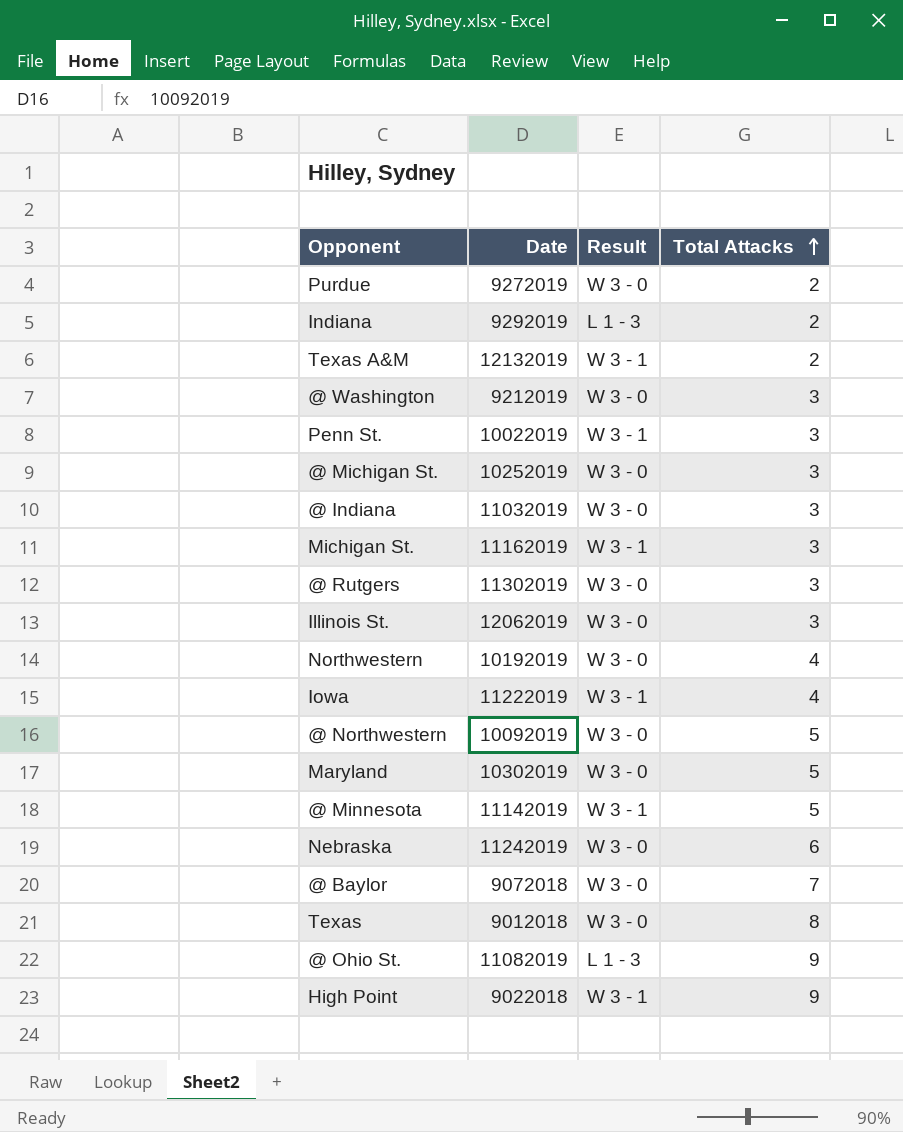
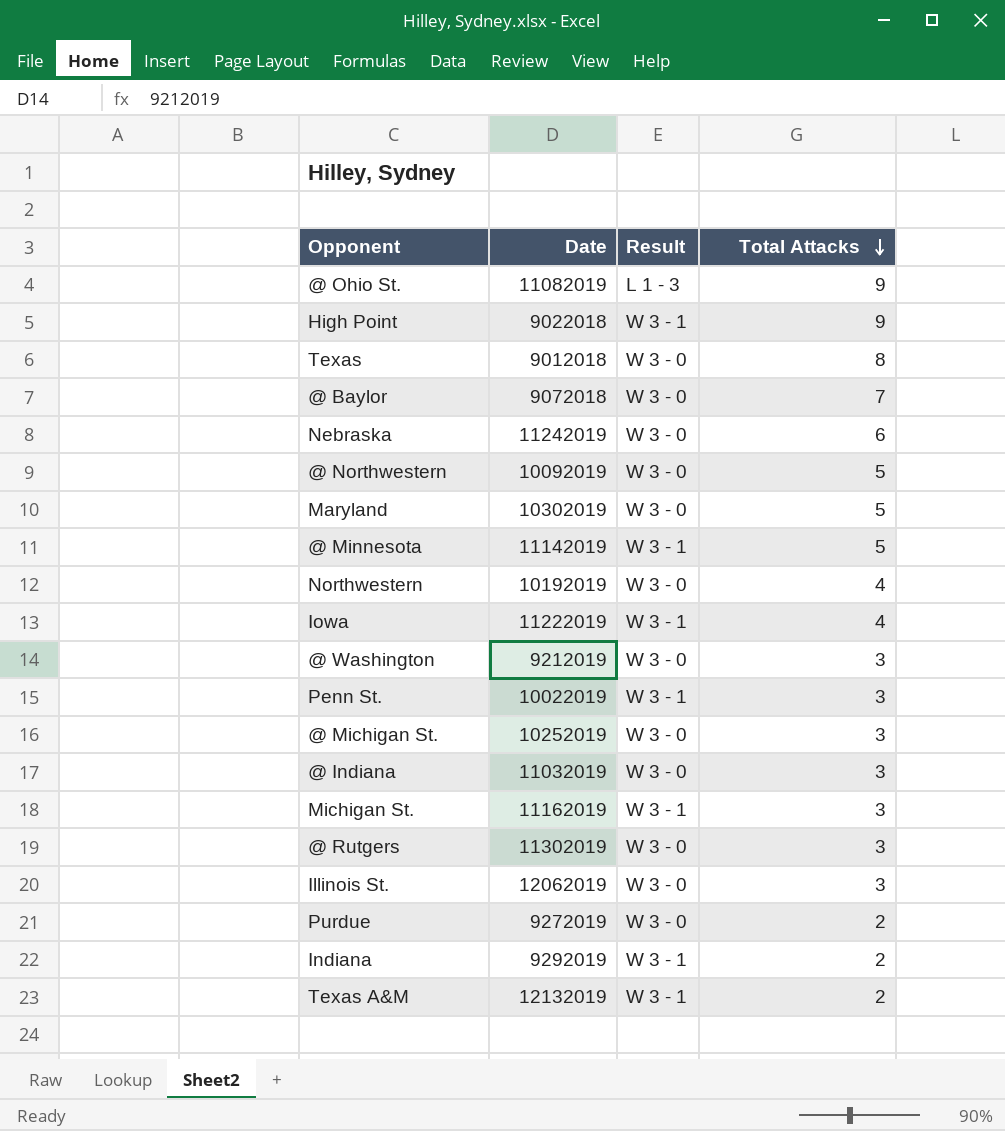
row order: Total Attacks ascending -> Total Attacks descending
Indiana | Result: L 1 - 3 -> W 3 - 1

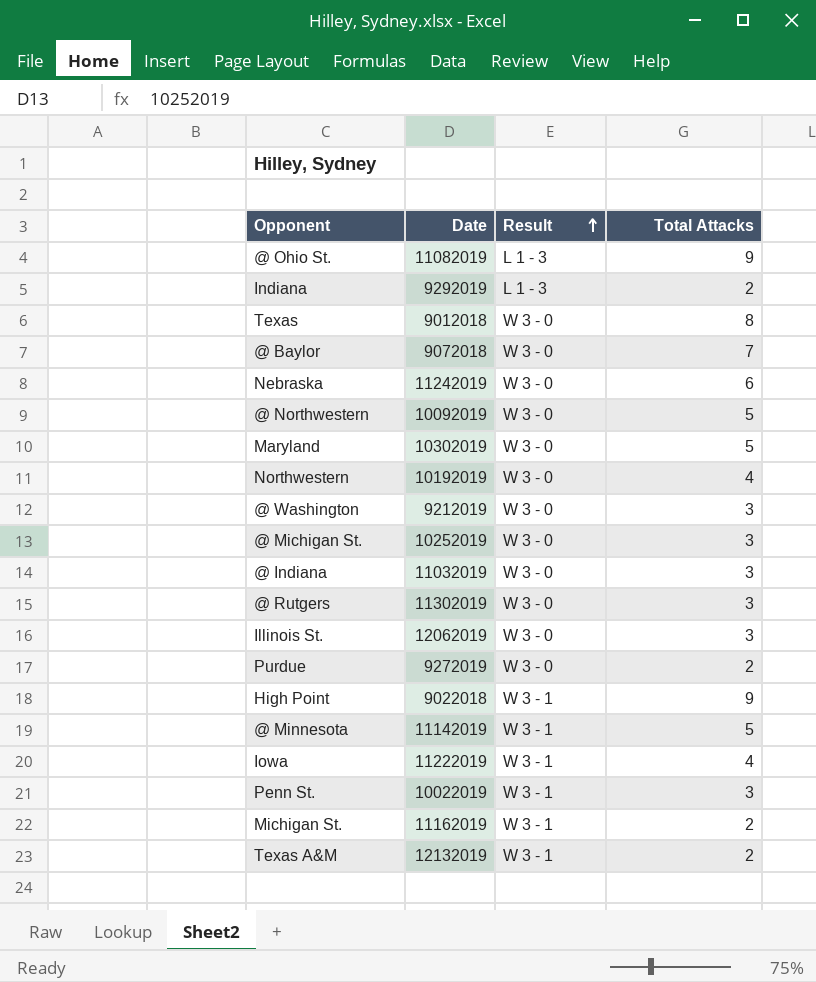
row order: Total Attacks descending -> Result ascending
Indiana | Result: W 3 - 1 -> L 1 - 3
Michigan St. | Total Attacks: 3 -> 2

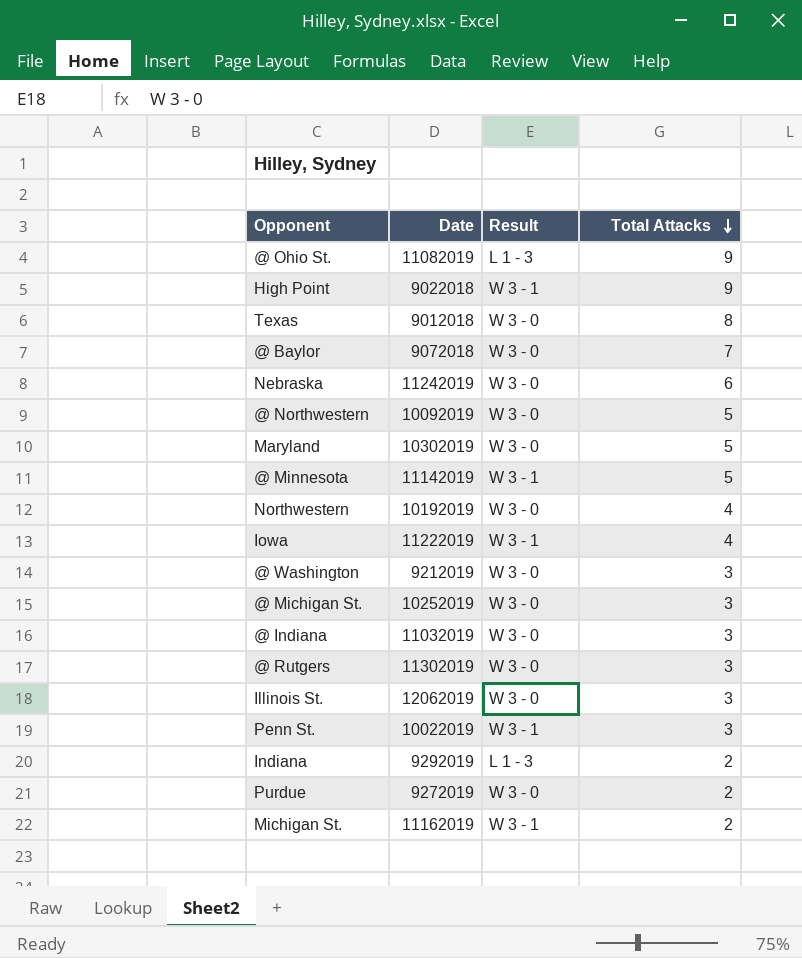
row order: Result ascending -> Total Attacks descending
row Texas A&M: 12132019 | W 3 - 1 | 2 -> none

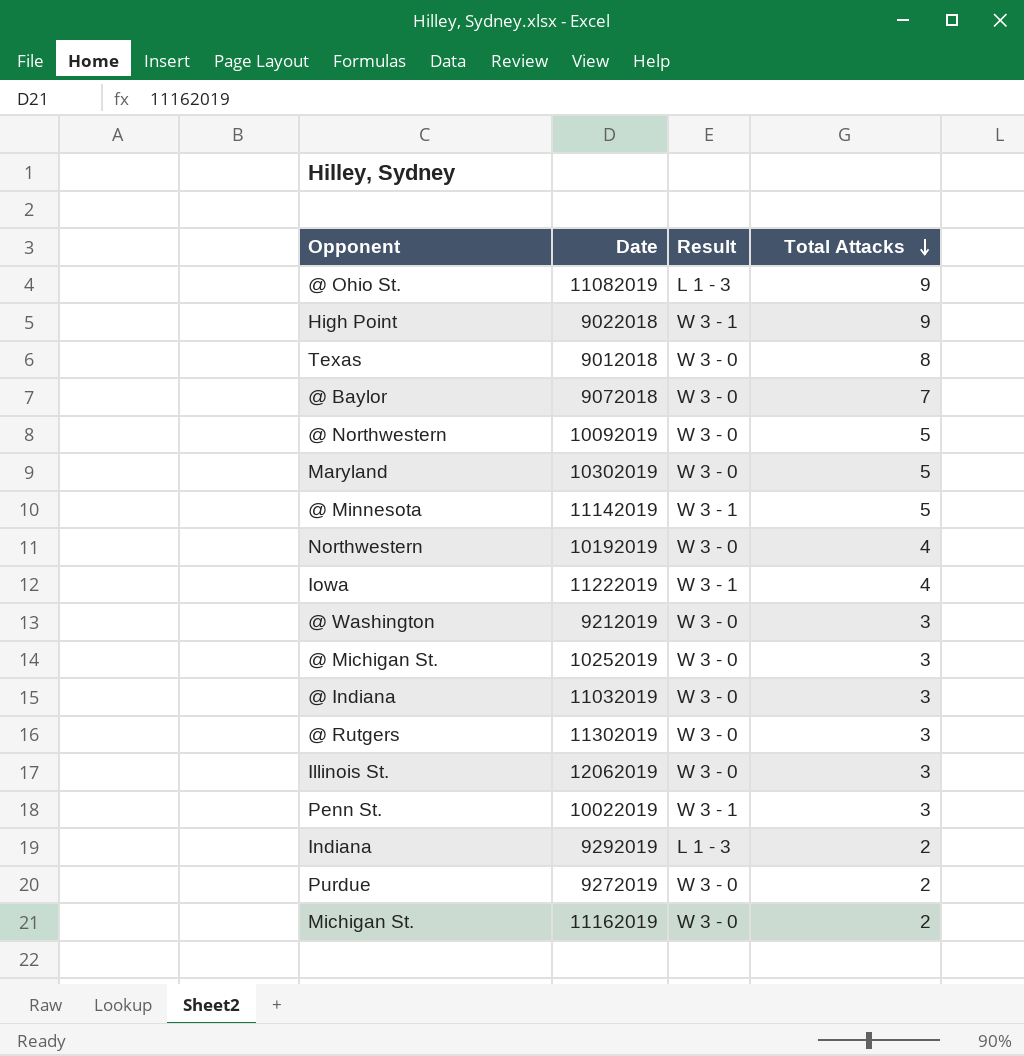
row Nebraska: 11242019 | W 3 - 0 | 6 -> none
Michigan St. | Result: W 3 - 1 -> W 3 - 0

